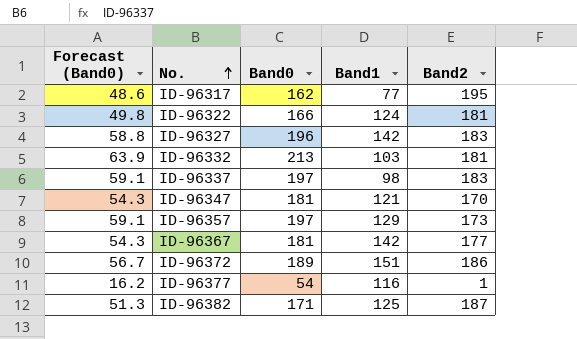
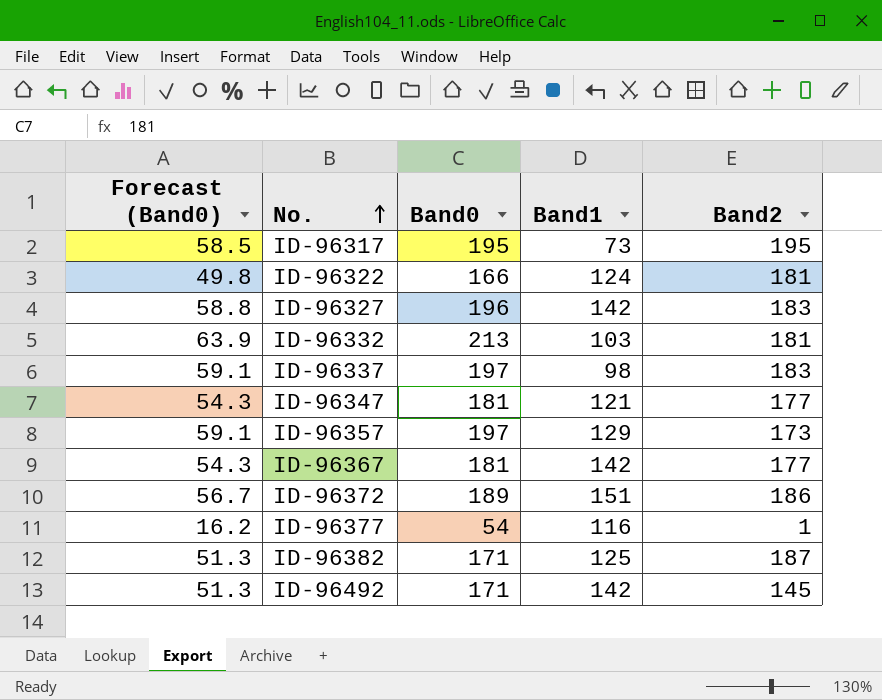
ID-96317 | Forecast (Band0): 48.6 -> 58.5
ID-96317 | Band0: 162 -> 195
ID-96317 | Band1: 77 -> 73
ID-96347 | Band2: 170 -> 177
row ID-96492: none -> 51.3 | 171 | 142 | 145

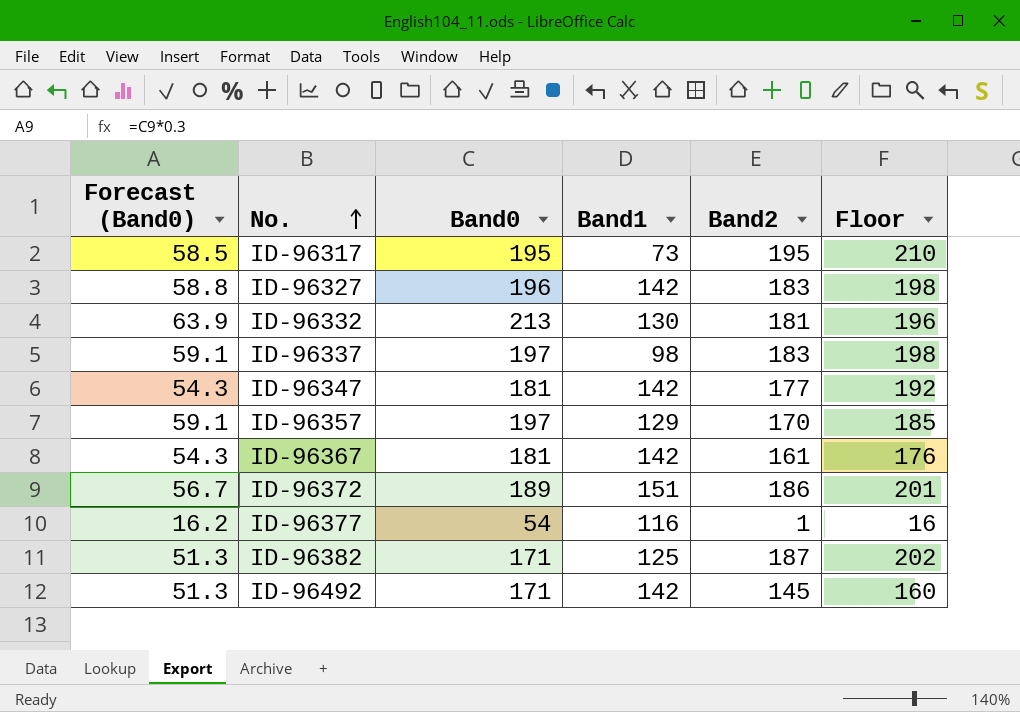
column Floor | formula: none -> [Band2] + 15
row ID-96322: 49.8 | 166 | 124 | 181 -> none
ID-96332 | Band1: 103 -> 130
ID-96347 | Band1: 121 -> 142
ID-96357 | Band2: 173 -> 170
ID-96367 | Band2: 177 -> 161

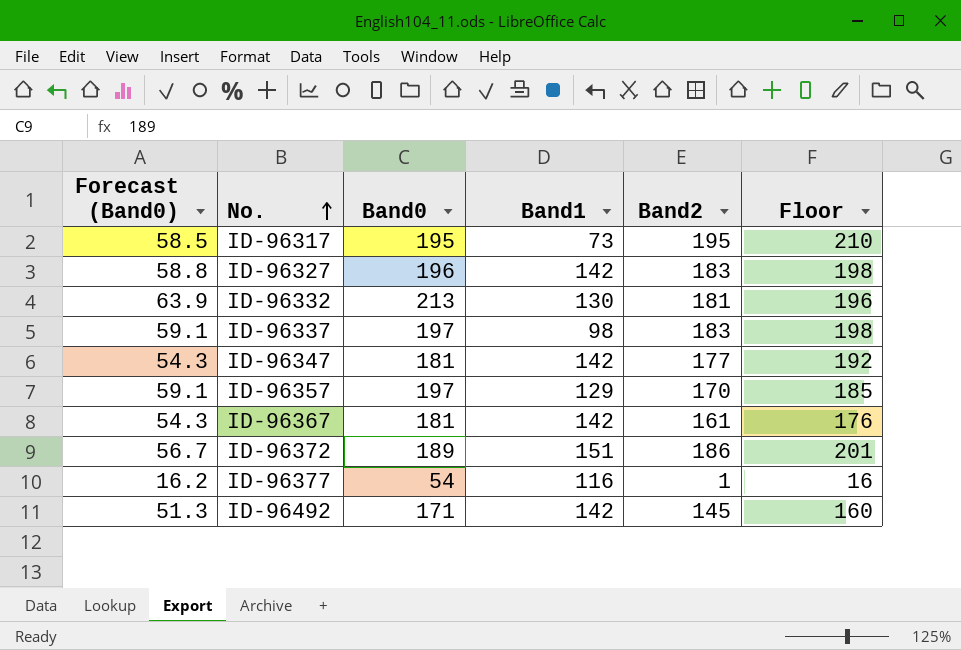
row ID-96382: 51.3 | 171 | 125 | 187 | 202 -> none

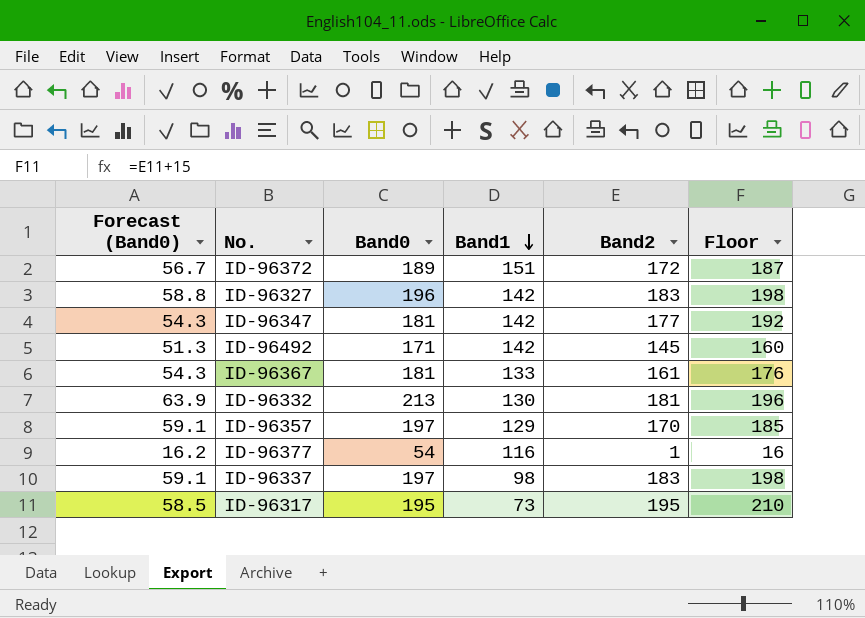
row order: No. ascending -> Band1 descending
ID-96372 | Band2: 186 -> 172
ID-96372 | Floor: 201 -> 187
ID-96367 | Band1: 142 -> 133

